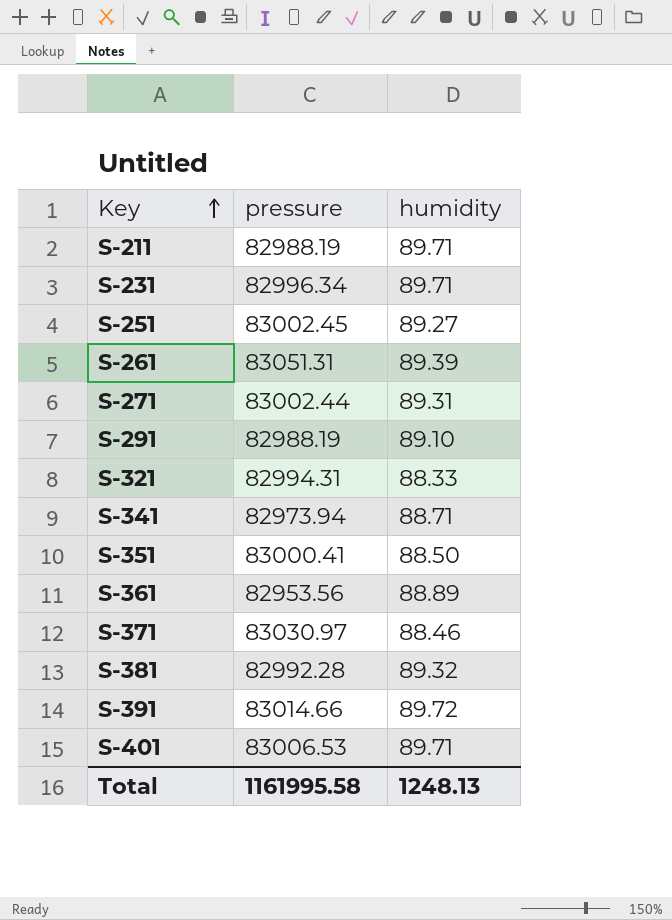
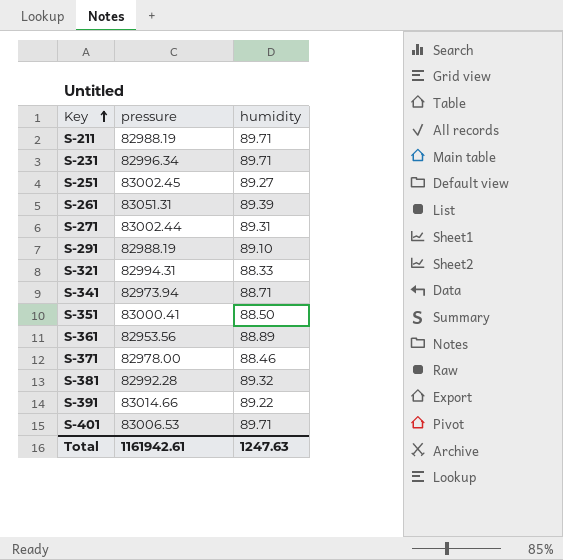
S-371 | pressure: 83030.97 -> 82978.00
S-391 | humidity: 89.72 -> 89.22
Total | pressure: 1161995.58 -> 1161942.61
Total | humidity: 1248.13 -> 1247.63

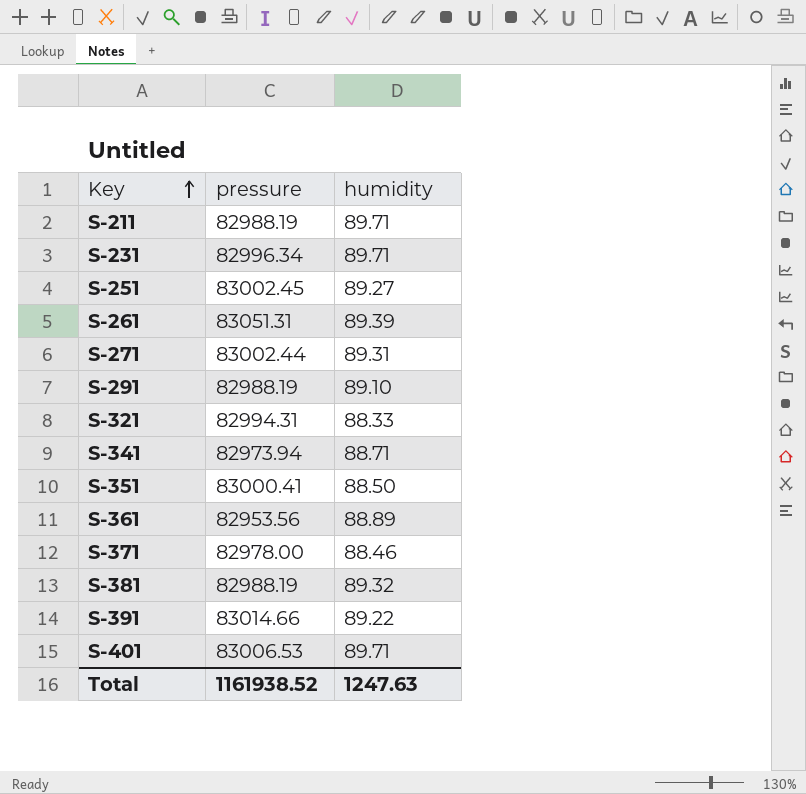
S-381 | pressure: 82992.28 -> 82988.19
Total | pressure: 1161942.61 -> 1161938.52

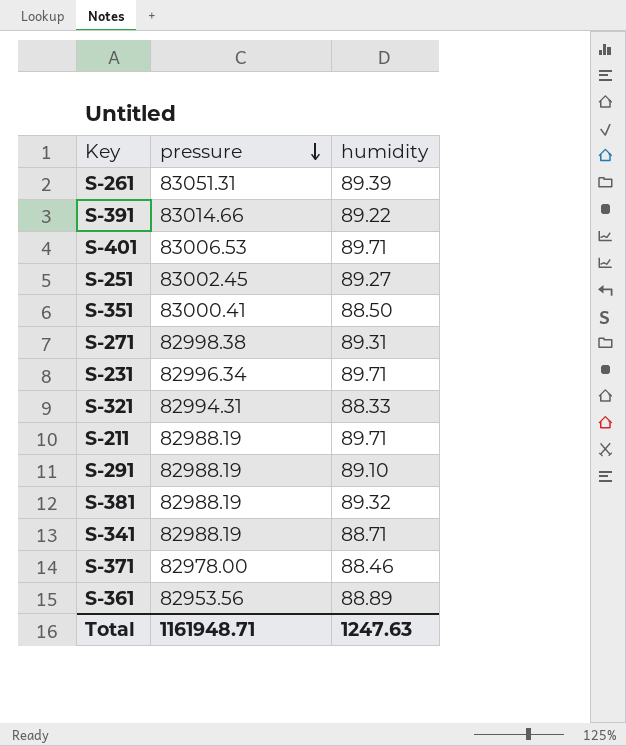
row order: Key ascending -> pressure descending
S-271 | pressure: 83002.44 -> 82998.38
S-341 | pressure: 82973.94 -> 82988.19
Total | pressure: 1161938.52 -> 1161948.71

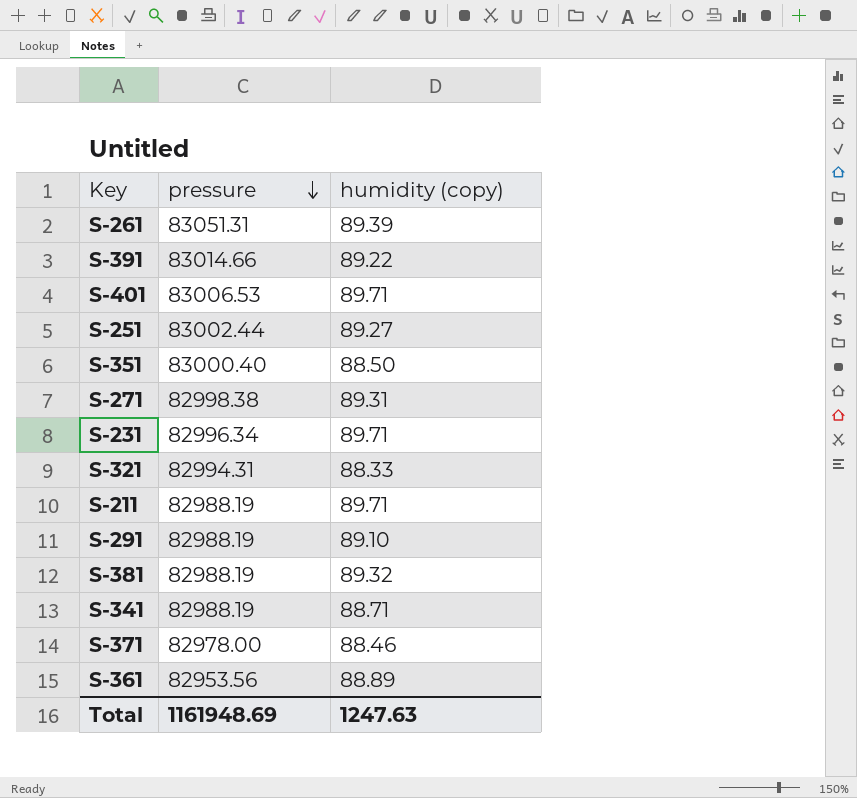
column name: humidity -> humidity (copy)
S-251 | pressure: 83002.45 -> 83002.44
S-351 | pressure: 83000.41 -> 83000.40
Total | pressure: 1161948.71 -> 1161948.69

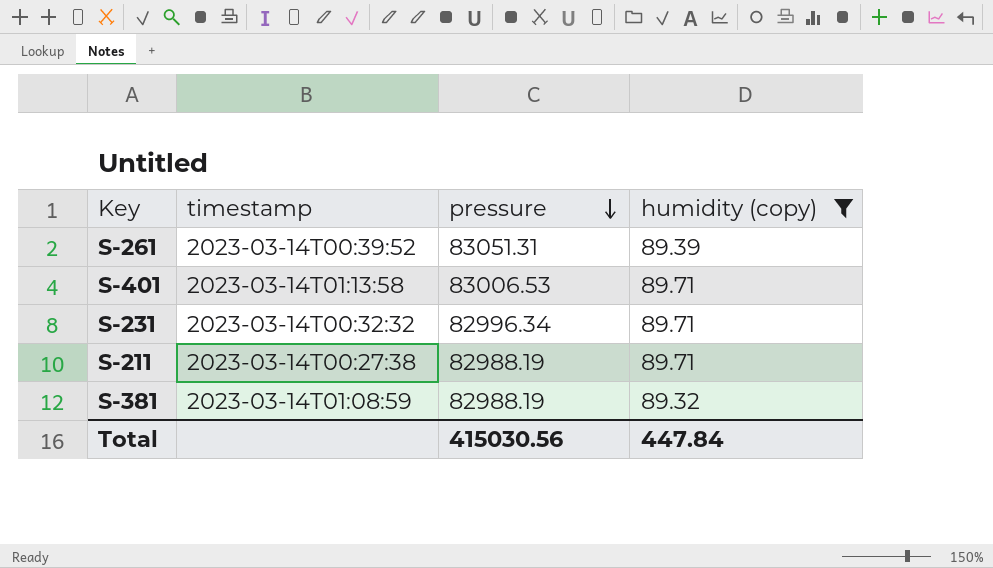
filter: none -> humidity (copy) >= 89.32
column timestamp | position: none -> 2
Total | pressure: 1161948.69 -> 415030.56
Total | humidity (copy): 1247.63 -> 447.84

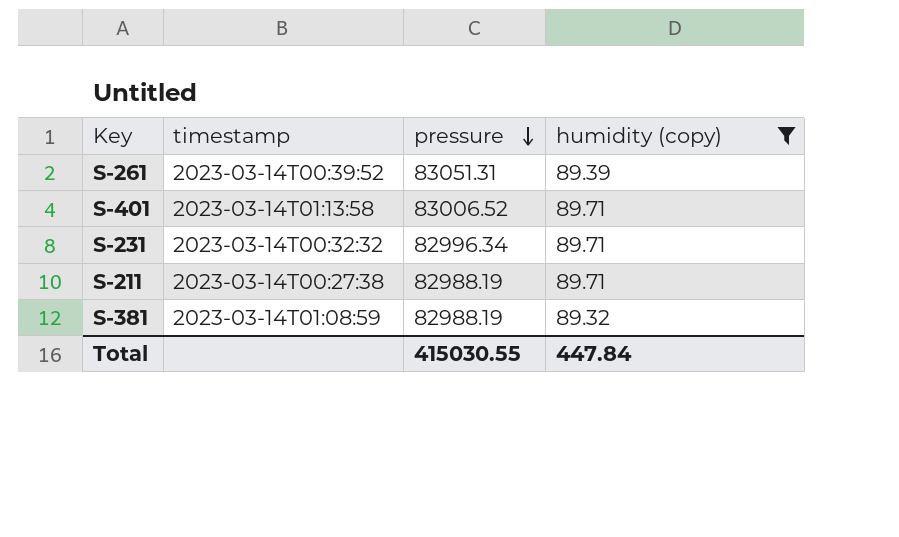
S-401 | pressure: 83006.53 -> 83006.52
Total | pressure: 415030.56 -> 415030.55

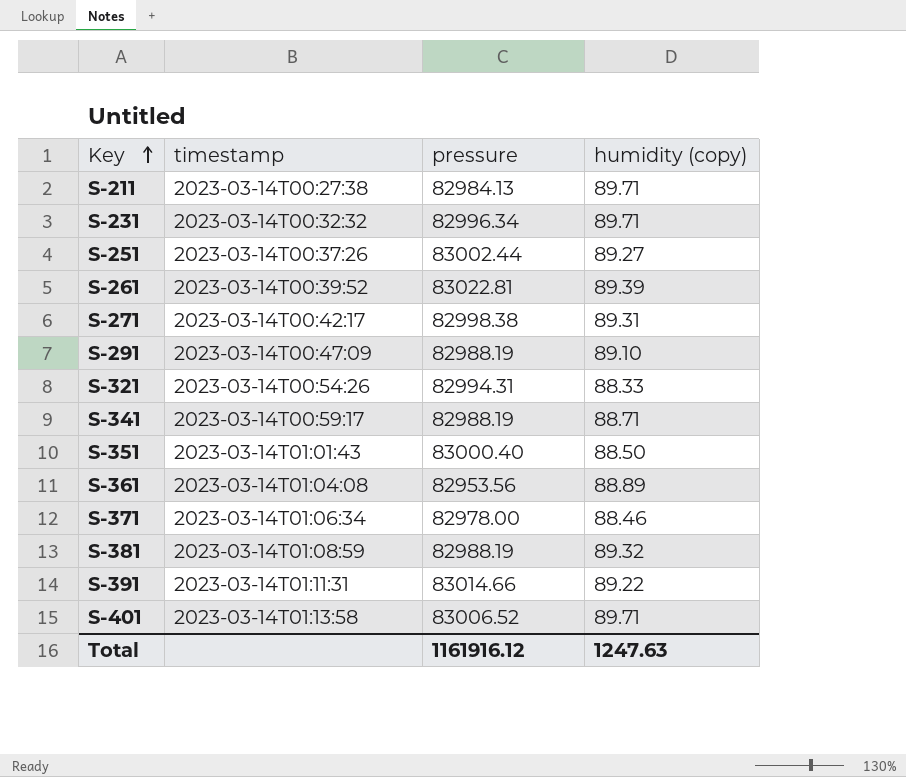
filter: humidity (copy) >= 89.32 -> none
row order: pressure descending -> Key ascending
S-211 | pressure: 82988.19 -> 82984.13
S-261 | pressure: 83051.31 -> 83022.81
Total | pressure: 415030.55 -> 1161916.12
Total | humidity (copy): 447.84 -> 1247.63

